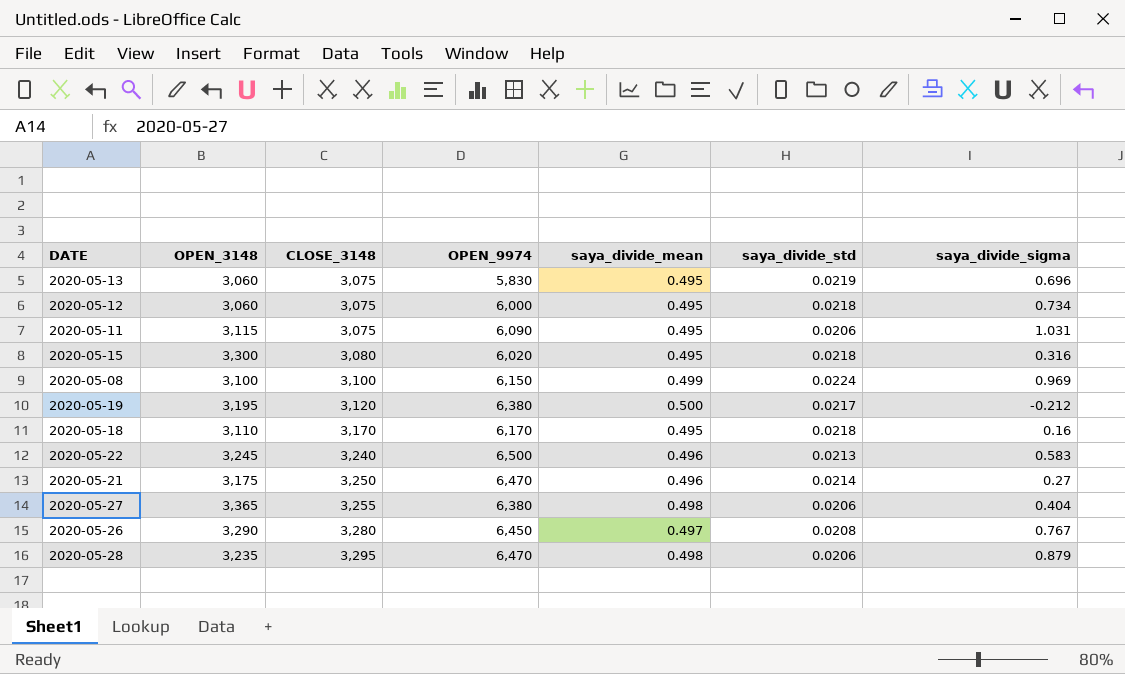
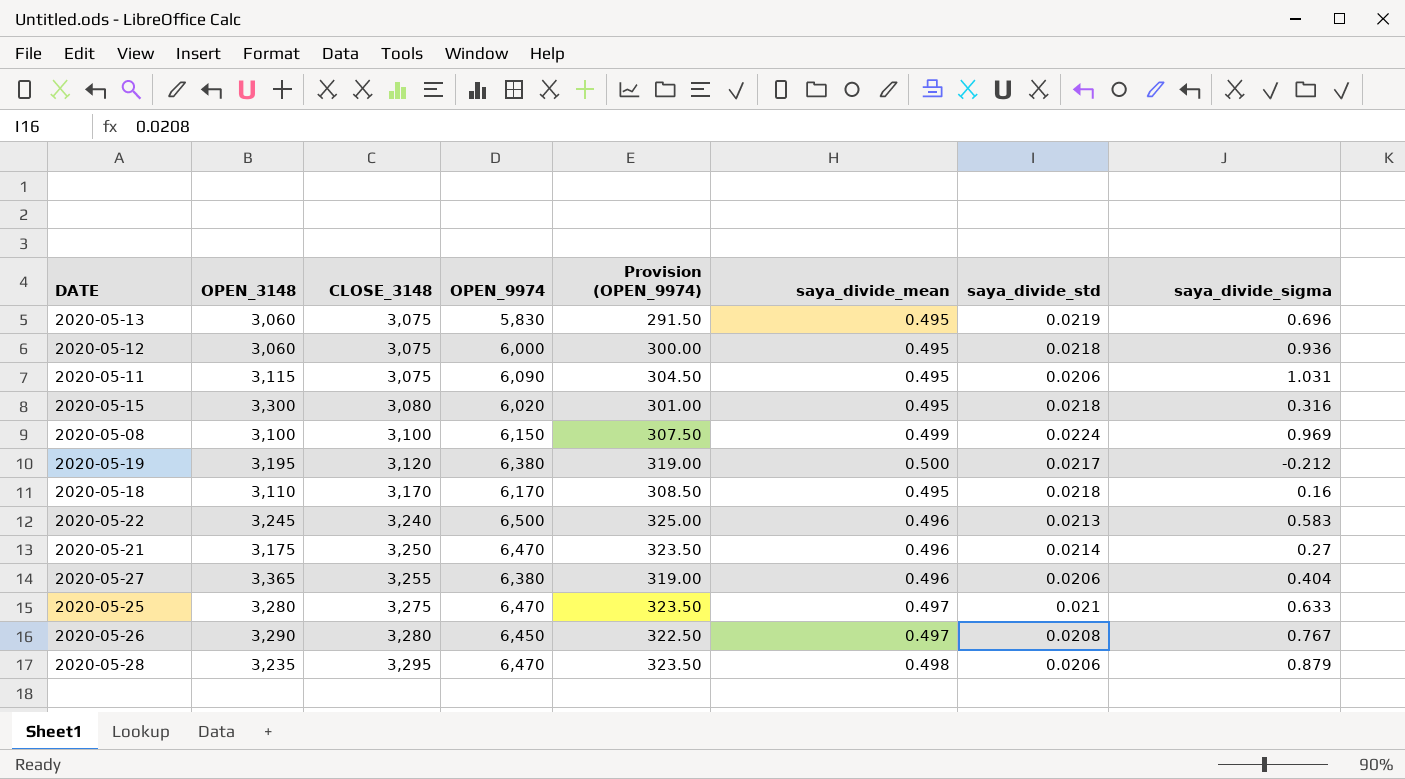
column Provision (OPEN_9974) | formula: none -> [OPEN_9974] * 0.05
2020-05-12 | saya_divide_sigma: 0.734 -> 0.936
2020-05-27 | saya_divide_mean: 0.498 -> 0.496
row 2020-05-25: none -> 3,280 | 3,275 | 6,470 | 323.50 | 0.497 | 0.021 | 0.633

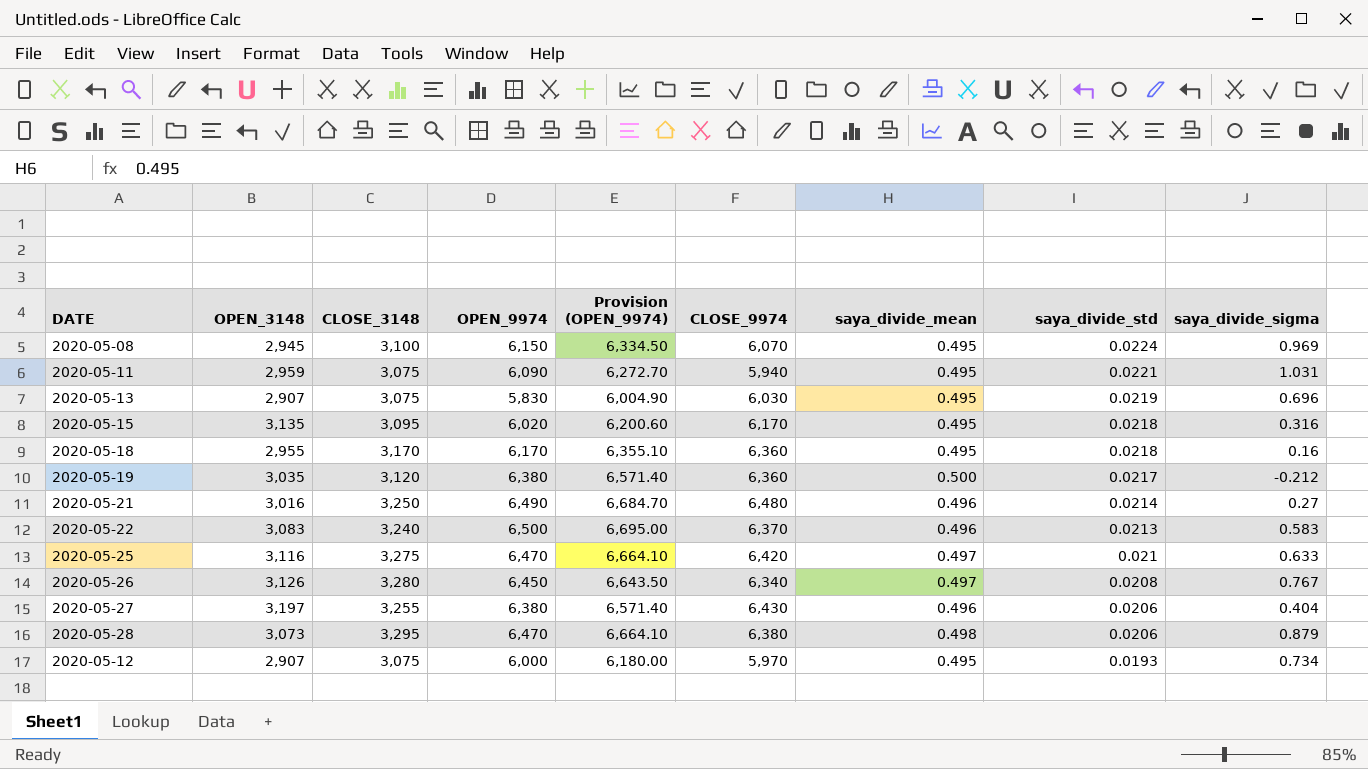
row order: CLOSE_3148 ascending -> saya_divide_std descending
column Provision (OPEN_9974) | formula: [OPEN_9974] * 0.05 -> [OPEN_9974] * 1.03
column CLOSE_9974 | position: none -> 6
2020-05-08 | OPEN_3148: 3,100 -> 2,945
2020-05-08 | saya_divide_mean: 0.499 -> 0.495
2020-05-11 | OPEN_3148: 3,115 -> 2,959
2020-05-11 | saya_divide_std: 0.0206 -> 0.0221
2020-05-13 | OPEN_3148: 3,060 -> 2,907
2020-05-15 | OPEN_3148: 3,300 -> 3,135
2020-05-15 | CLOSE_3148: 3,080 -> 3,095
2020-05-18 | OPEN_3148: 3,110 -> 2,955
2020-05-19 | OPEN_3148: 3,195 -> 3,035
2020-05-21 | OPEN_3148: 3,175 -> 3,016
2020-05-21 | OPEN_9974: 6,470 -> 6,490
2020-05-22 | OPEN_3148: 3,245 -> 3,083
2020-05-25 | OPEN_3148: 3,280 -> 3,116
2020-05-26 | OPEN_3148: 3,290 -> 3,126
2020-05-27 | OPEN_3148: 3,365 -> 3,197
2020-05-28 | OPEN_3148: 3,235 -> 3,073
2020-05-12 | OPEN_3148: 3,060 -> 2,907
2020-05-12 | saya_divide_std: 0.0218 -> 0.0193
2020-05-12 | saya_divide_sigma: 0.936 -> 0.734

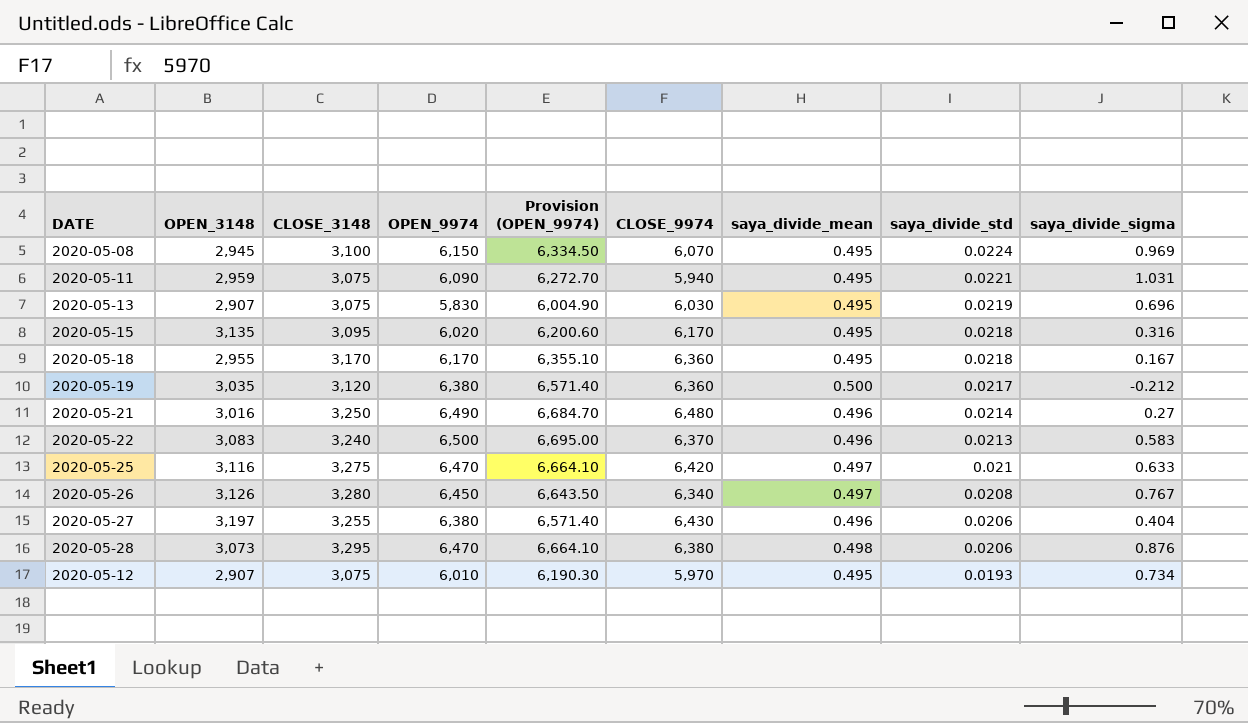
2020-05-18 | saya_divide_sigma: 0.16 -> 0.167
2020-05-28 | saya_divide_sigma: 0.879 -> 0.876
2020-05-12 | OPEN_9974: 6,000 -> 6,010
2020-05-12 | Provision (OPEN_9974): 6,180.00 -> 6,190.30

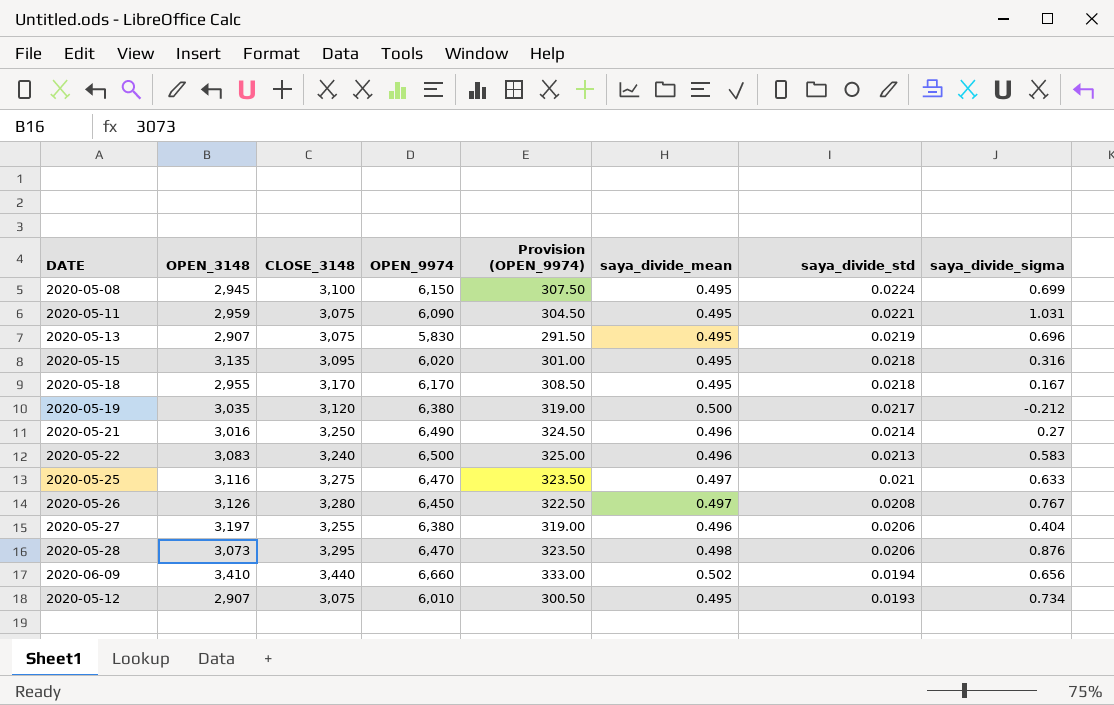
column CLOSE_9974 | position: 6 -> none
column Provision (OPEN_9974) | formula: [OPEN_9974] * 1.03 -> [OPEN_9974] * 0.05
2020-05-08 | saya_divide_sigma: 0.969 -> 0.699
row 2020-06-09: none -> 3,410 | 3,440 | 6,660 | 333.00 | 0.502 | 0.0194 | 0.656

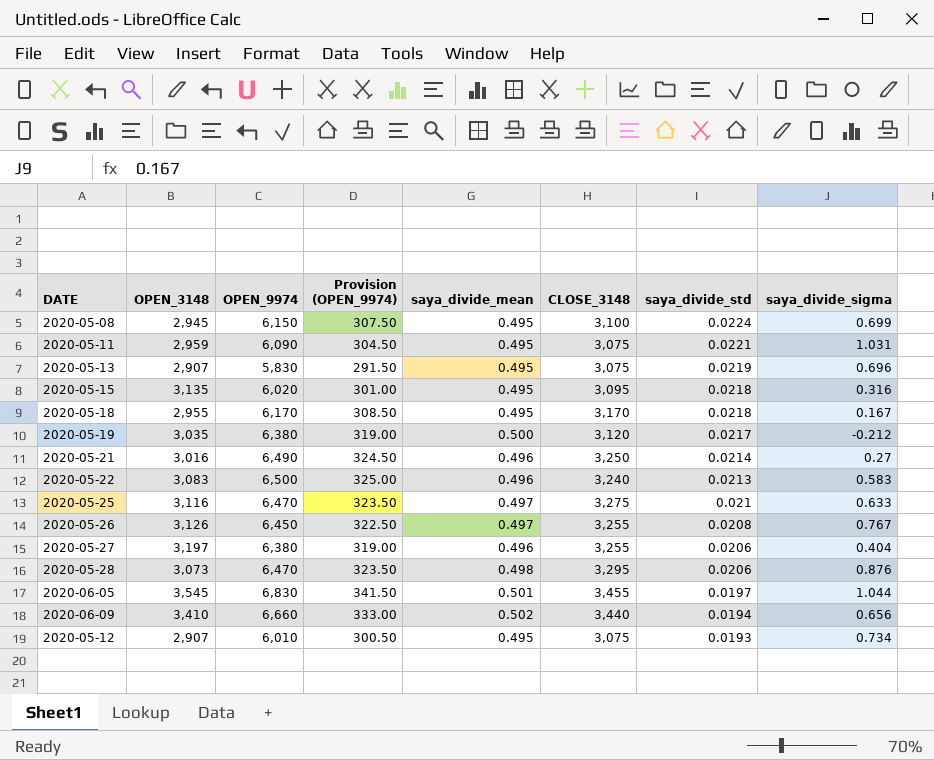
column CLOSE_3148 | position: 3 -> 6
2020-05-26 | CLOSE_3148: 3,280 -> 3,255
row 2020-06-05: none -> 3,545 | 6,830 | 341.50 | 0.501 | 3,455 | 0.0197 | 1.044

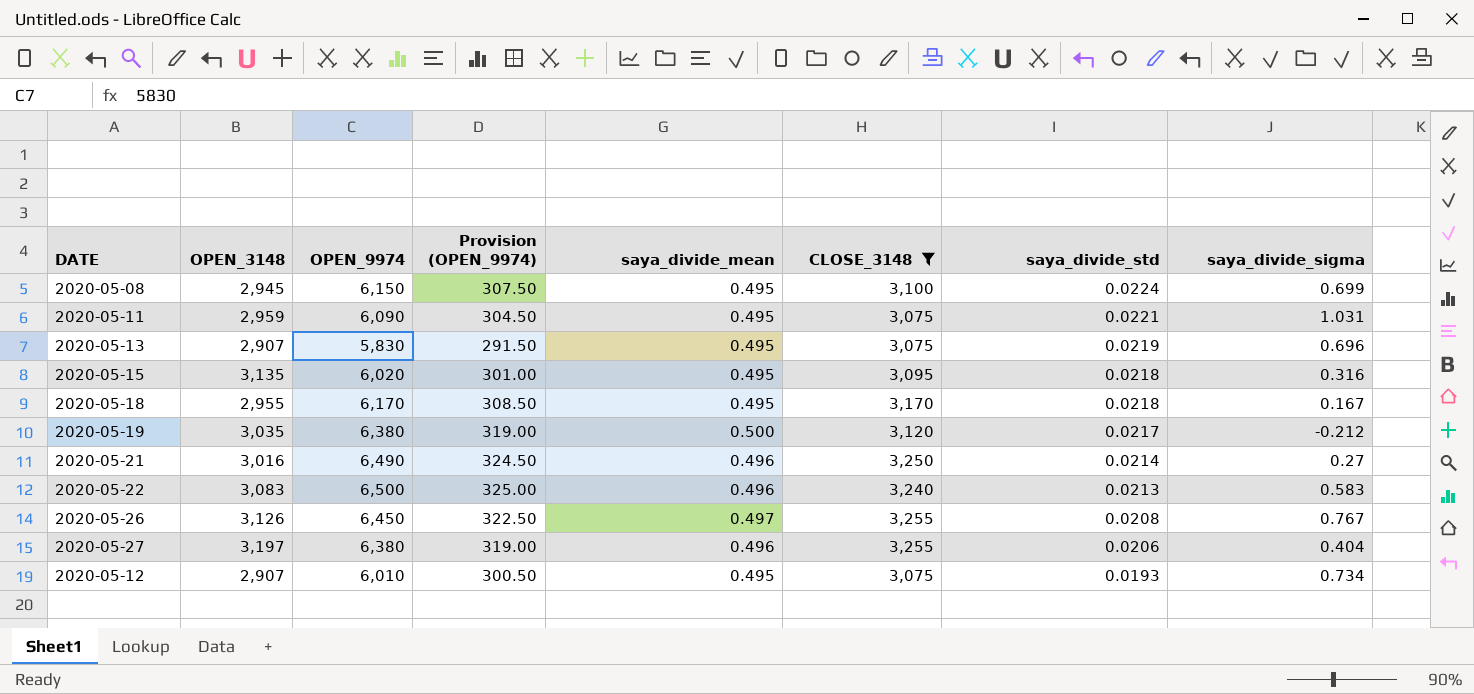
filter: none -> CLOSE_3148 <= 3,255

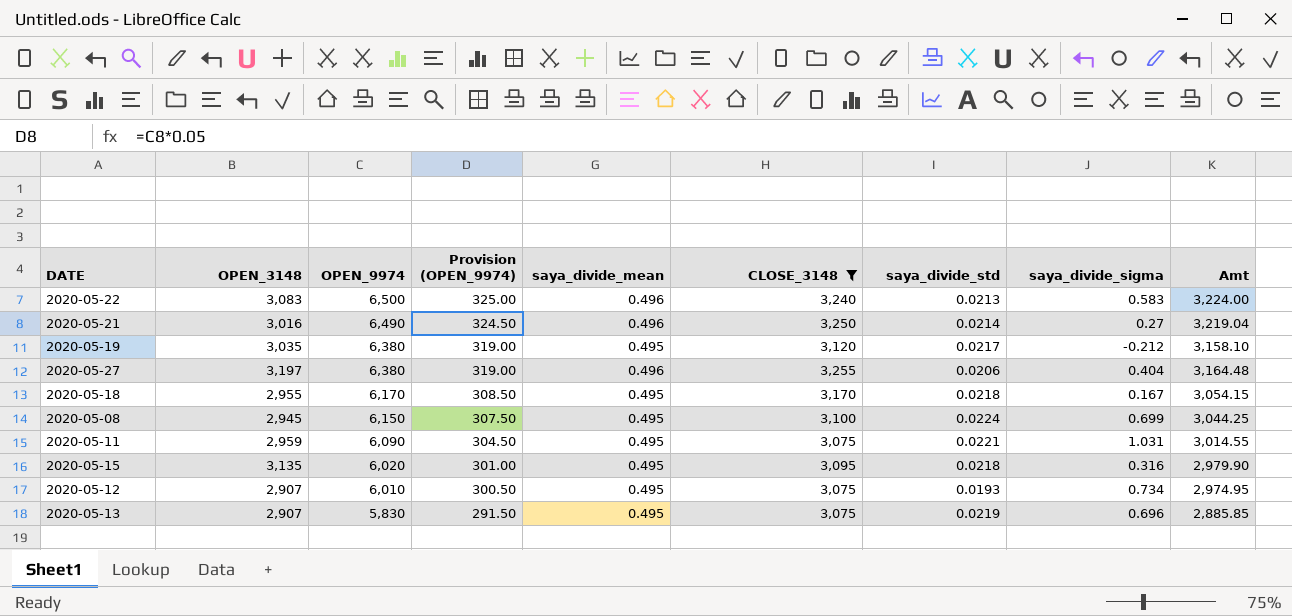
row order: saya_divide_std descending -> OPEN_9974 descending
column Amt | formula: none -> [OPEN_9974] * [saya_divide_mean]
row 2020-05-26: 3,126 | 6,450 | 322.50 | 0.497 | 3,255 | 0.0208 | 0.767 -> none
2020-05-19 | saya_divide_mean: 0.500 -> 0.495

